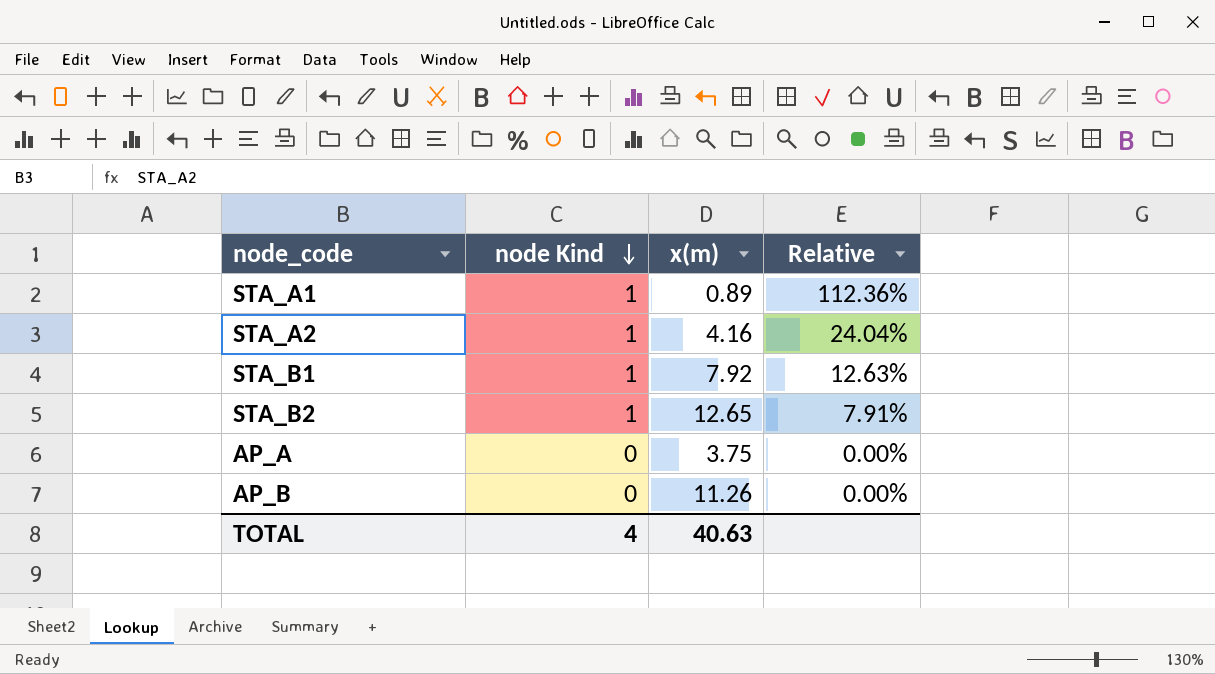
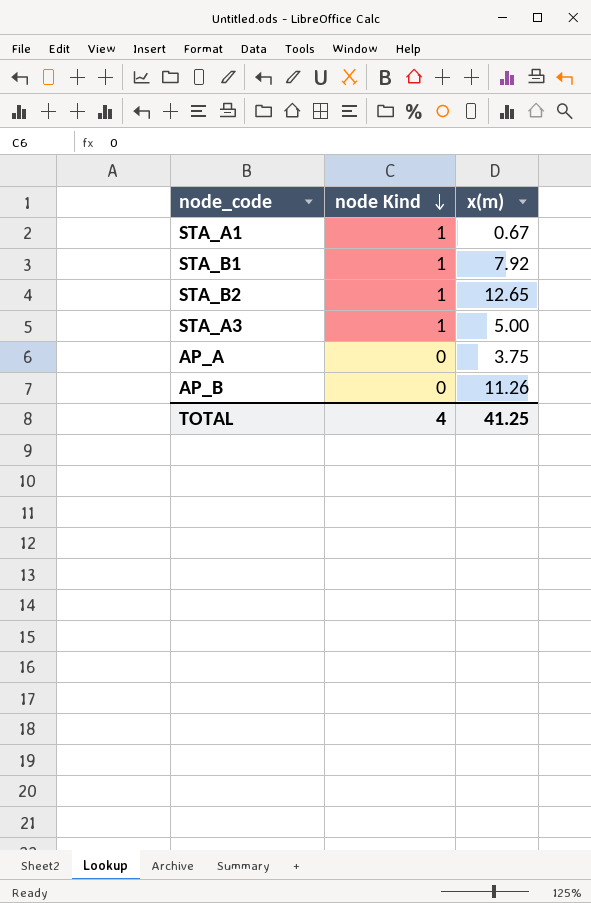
column Relative | formula: [node Kind] / [x(m)] -> none
row STA_A2: 1 | 4.16 | 24.04% -> none
STA_A1 | x(m): 0.89 -> 0.67
row STA_A3: none -> 1 | 5.00
TOTAL | x(m): 40.63 -> 41.25

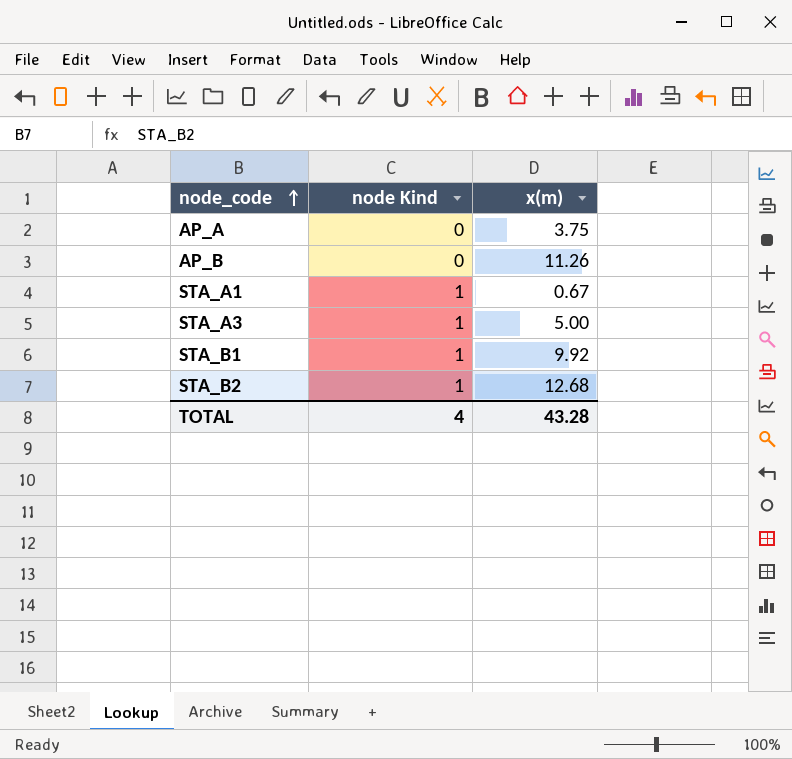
row order: node Kind descending -> node_code ascending
STA_B1 | x(m): 7.92 -> 9.92
STA_B2 | x(m): 12.65 -> 12.68
TOTAL | x(m): 41.25 -> 43.28

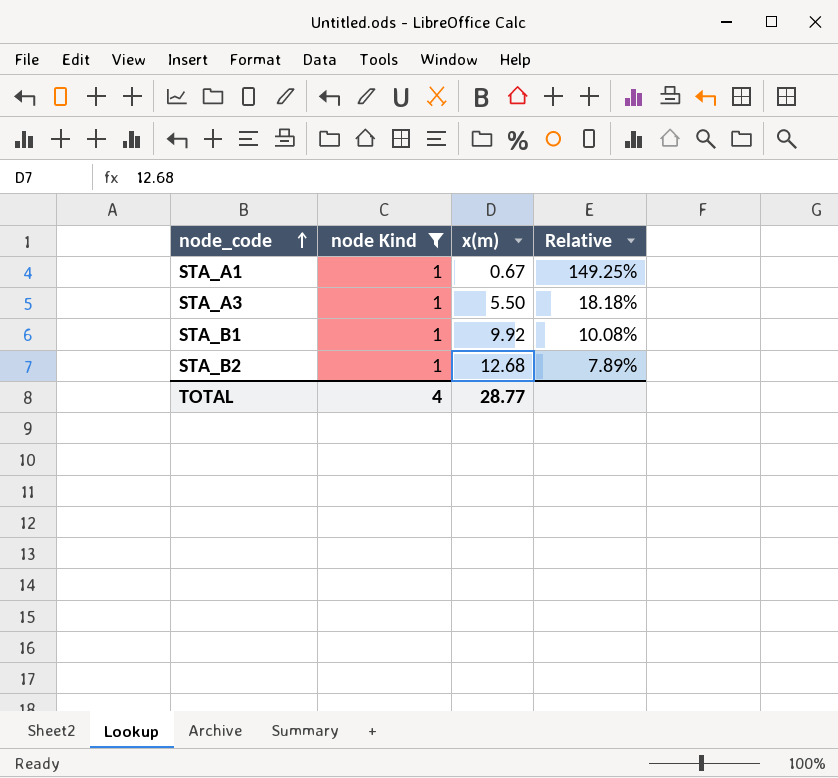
filter: none -> node Kind = 1
column Relative | formula: none -> [node Kind] / [x(m)]
STA_A3 | x(m): 5.00 -> 5.50
TOTAL | x(m): 43.28 -> 28.77

